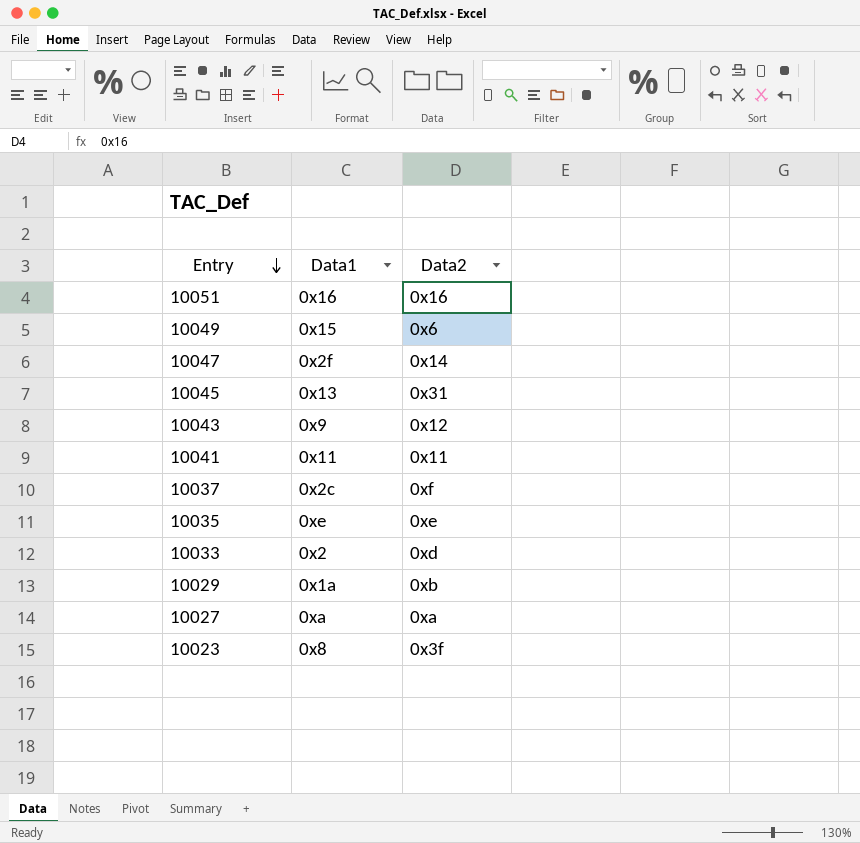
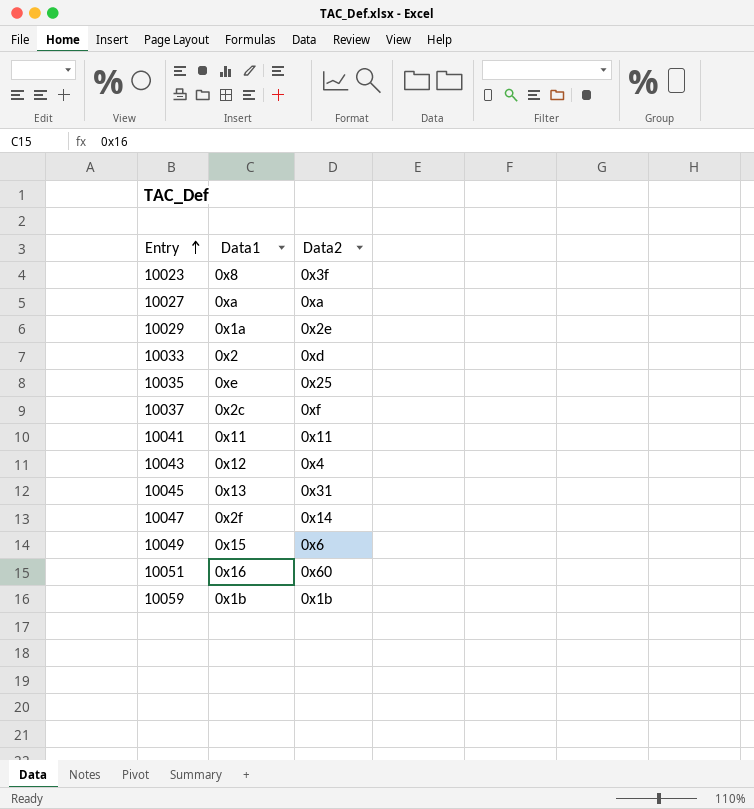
row order: Entry descending -> Entry ascending
10029 | Data2: 0xb -> 0x2e
10035 | Data2: 0xe -> 0x25
10043 | Data1: 0x9 -> 0x12
10043 | Data2: 0x12 -> 0x4
10051 | Data2: 0x16 -> 0x60
row 10059: none -> 0x1b | 0x1b

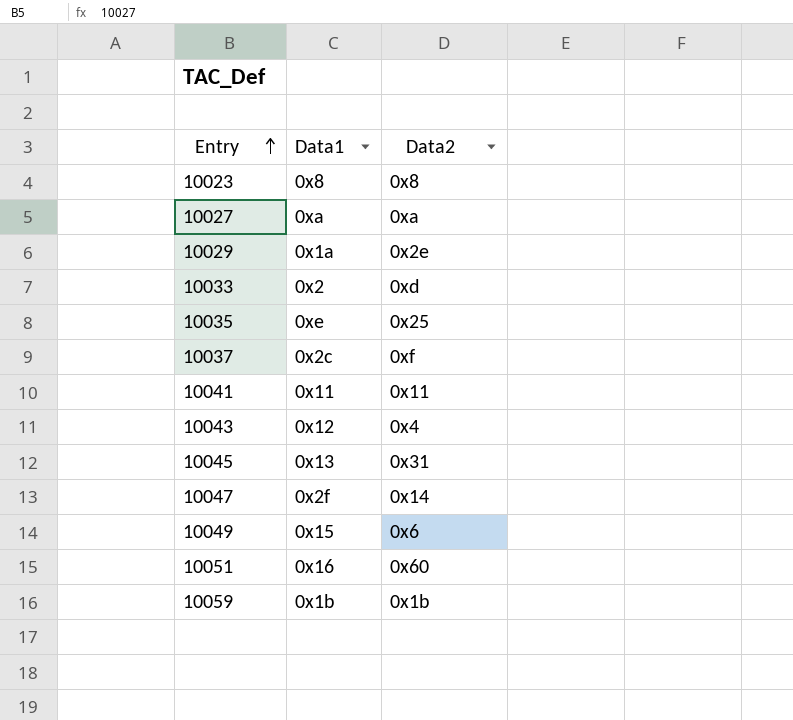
10023 | Data2: 0x3f -> 0x8

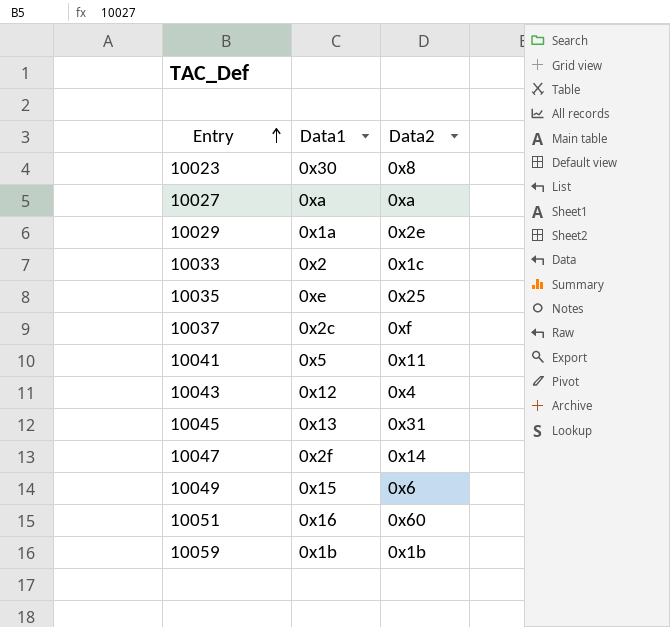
10023 | Data1: 0x8 -> 0x30
10033 | Data2: 0xd -> 0x1c
10041 | Data1: 0x11 -> 0x5

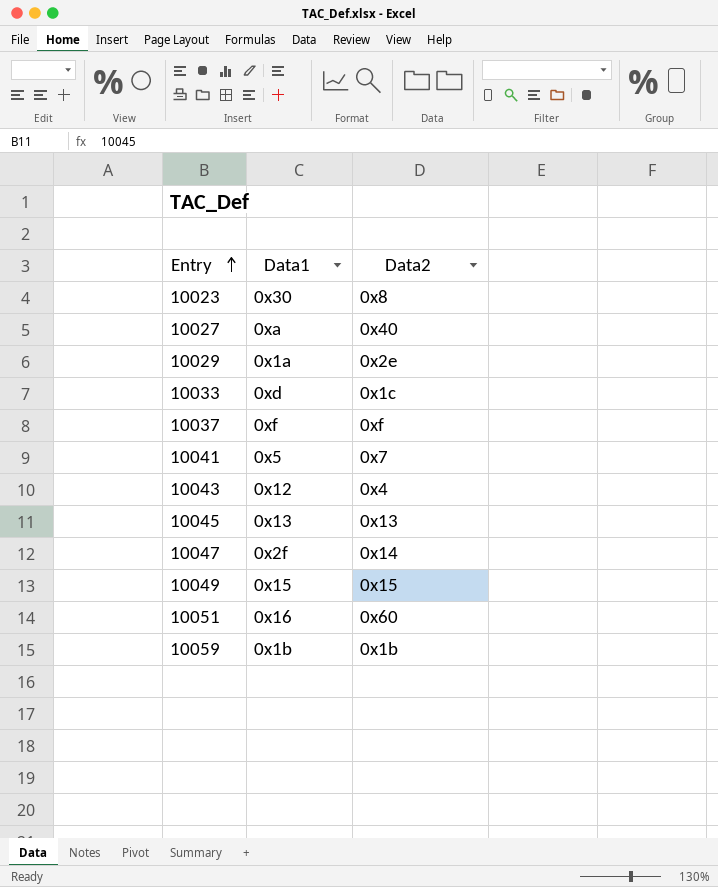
row 10035: 0xe | 0x25 -> none
10027 | Data2: 0xa -> 0x40
10033 | Data1: 0x2 -> 0xd
10037 | Data1: 0x2c -> 0xf
10041 | Data2: 0x11 -> 0x7
10045 | Data2: 0x31 -> 0x13
10049 | Data2: 0x6 -> 0x15

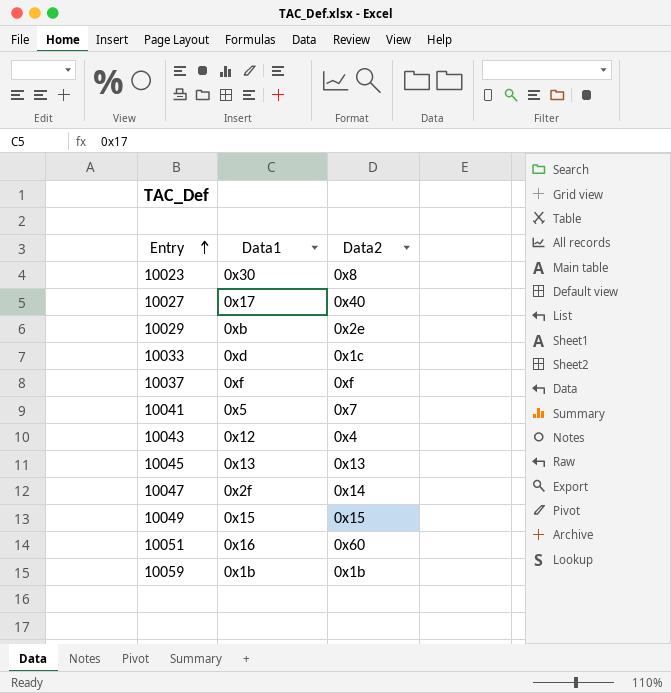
10027 | Data1: 0xa -> 0x17
10029 | Data1: 0x1a -> 0xb

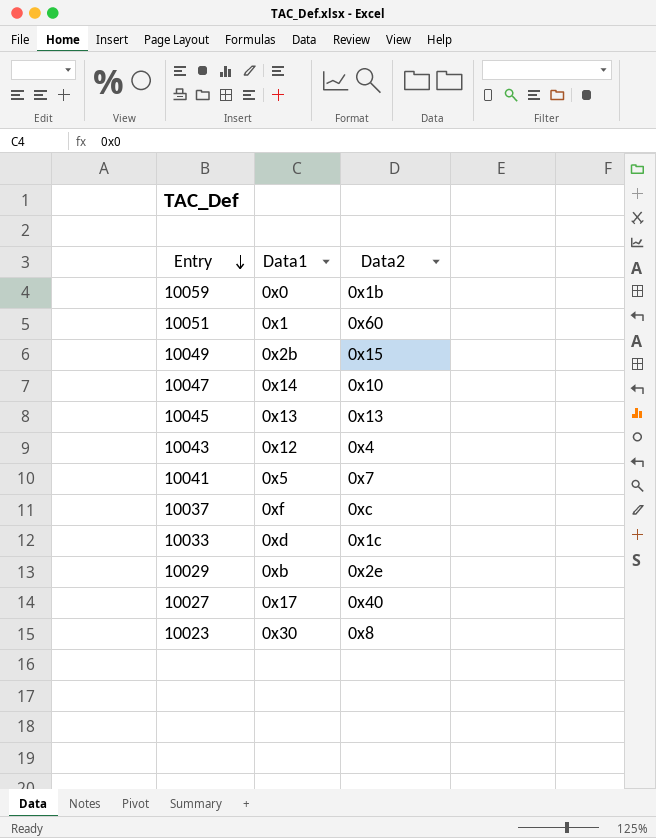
row order: Entry ascending -> Entry descending
10059 | Data1: 0x1b -> 0x0
10051 | Data1: 0x16 -> 0x1
10049 | Data1: 0x15 -> 0x2b
10047 | Data1: 0x2f -> 0x14
10047 | Data2: 0x14 -> 0x10
10037 | Data2: 0xf -> 0xc

